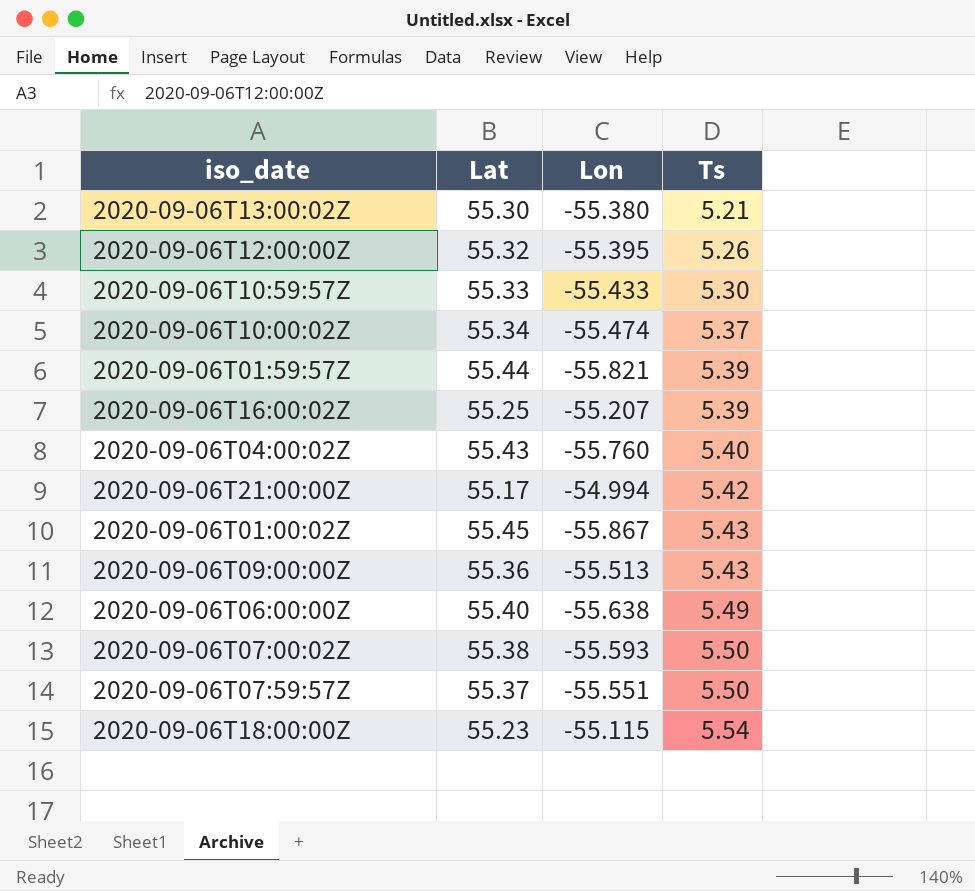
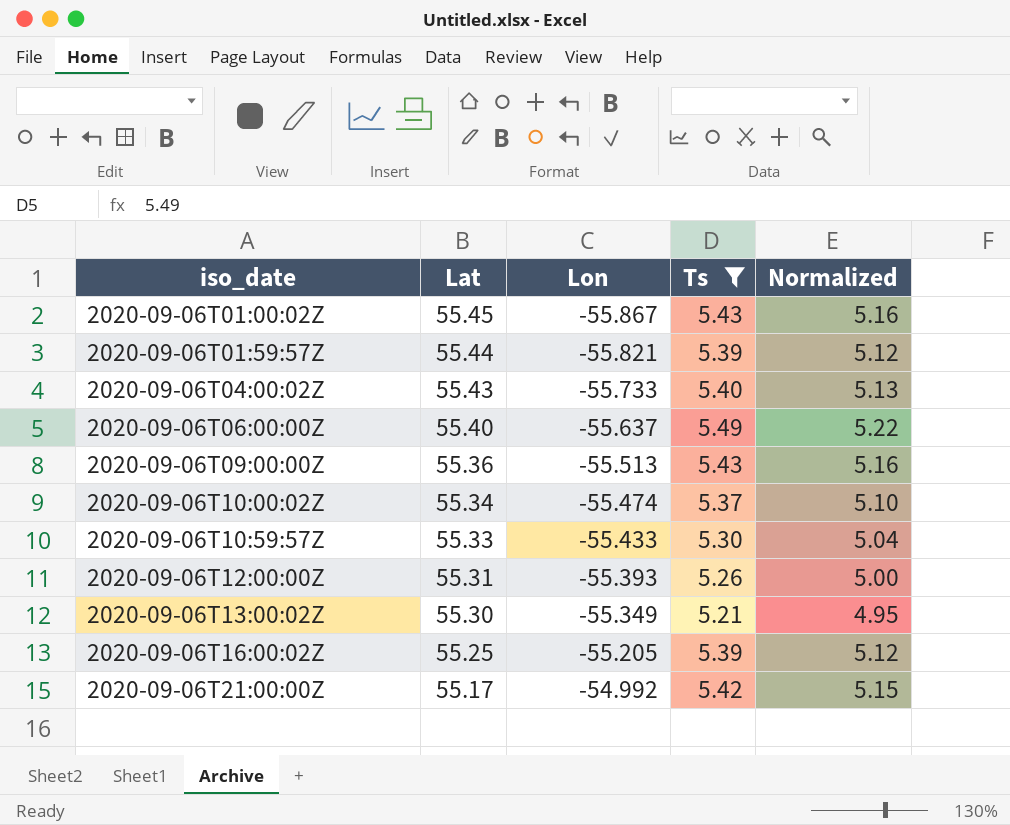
filter: none -> Ts <= 5.49
row order: Ts ascending -> iso_date ascending
column Normalized | formula: none -> [Ts] * 0.95
2020-09-06T04:00:02Z | Lon: -55.760 -> -55.733
2020-09-06T06:00:00Z | Lon: -55.638 -> -55.637
2020-09-06T12:00:00Z | Lat: 55.32 -> 55.31
2020-09-06T12:00:00Z | Lon: -55.395 -> -55.393
2020-09-06T13:00:02Z | Lon: -55.380 -> -55.349
2020-09-06T16:00:02Z | Lon: -55.207 -> -55.205
2020-09-06T21:00:00Z | Lon: -54.994 -> -54.992

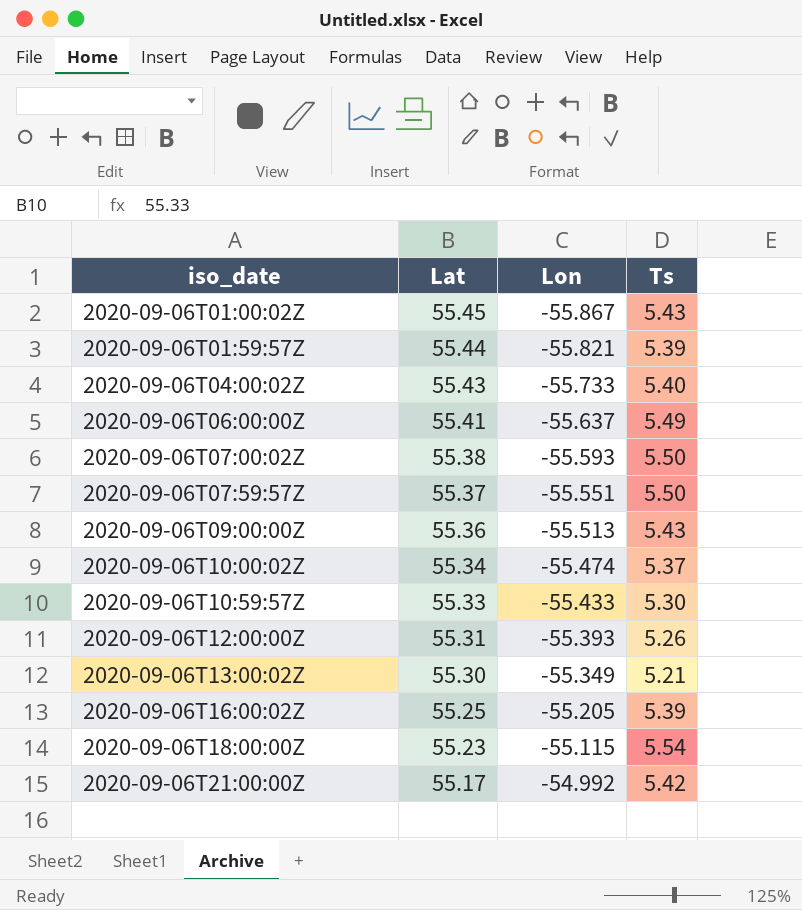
filter: Ts <= 5.49 -> none
column Normalized | formula: [Ts] * 0.95 -> none
2020-09-06T06:00:00Z | Lat: 55.40 -> 55.41

